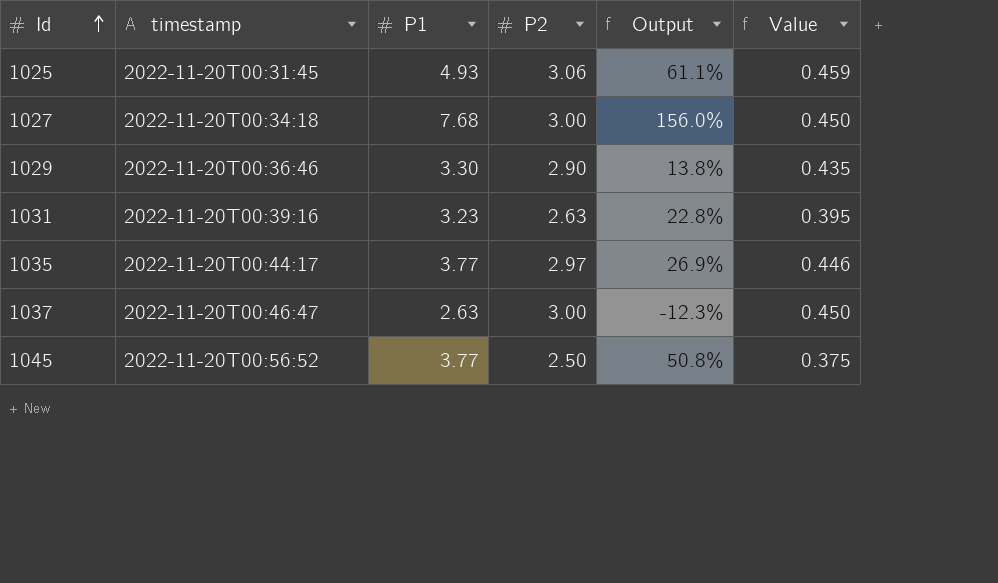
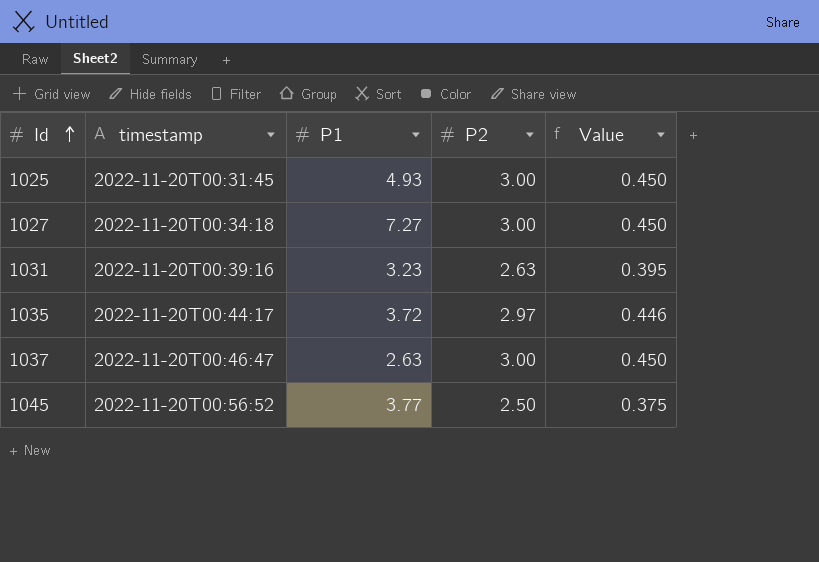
column Output | formula: ([P1] - [P2]) / [P2] -> none
row 1029: 2022-11-20T00:36:46 | 3.30 | 2.90 | 13.8% | 0.435 -> none
1025 | P2: 3.06 -> 3.00
1025 | Value: 0.459 -> 0.450
1027 | P1: 7.68 -> 7.27
1035 | P1: 3.77 -> 3.72

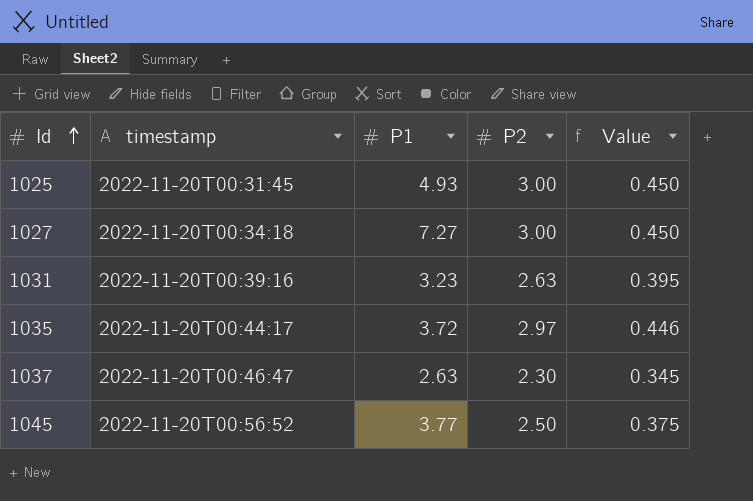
1037 | P2: 3.00 -> 2.30
1037 | Value: 0.450 -> 0.345

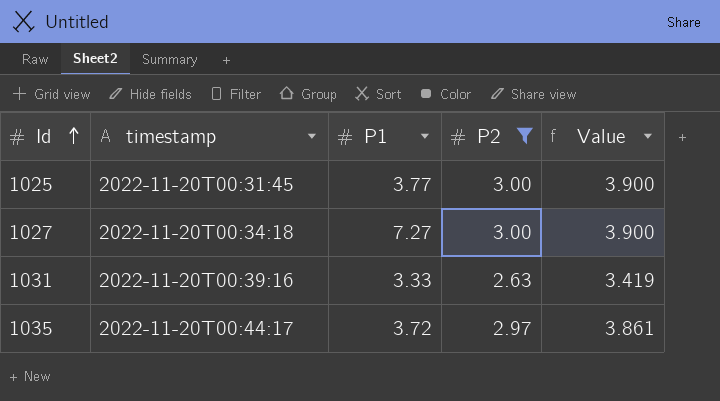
filter: none -> P2 >= 2.63
column Value | formula: [P2] * 0.15 -> [P2] * 1.3
1025 | P1: 4.93 -> 3.77
1031 | P1: 3.23 -> 3.33

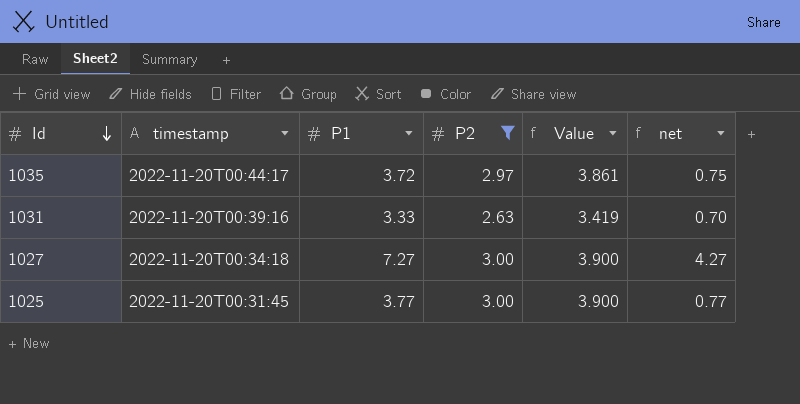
row order: Id ascending -> Id descending
column net | formula: none -> [P1] - [P2]

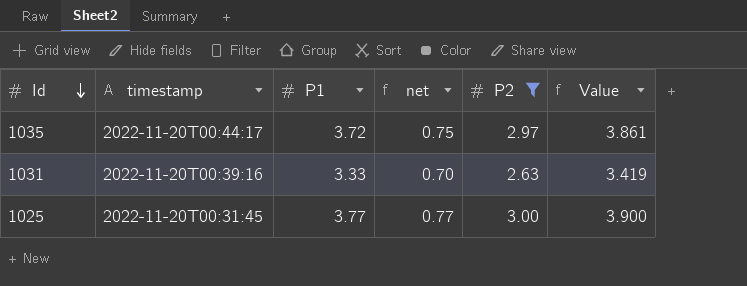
column net | position: 6 -> 4
row 1027: 2022-11-20T00:34:18 | 7.27 | 3.00 | 3.900 | 4.27 -> none

